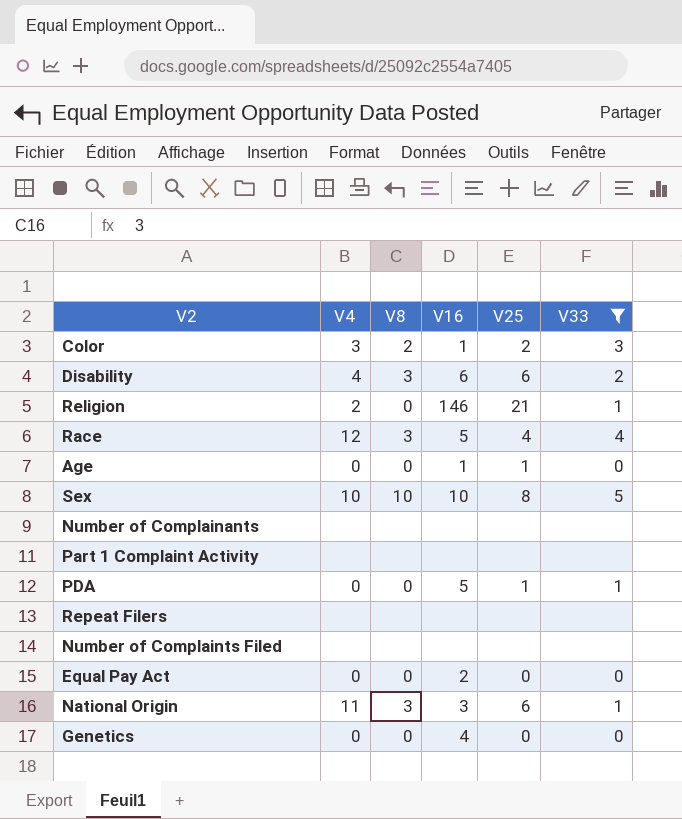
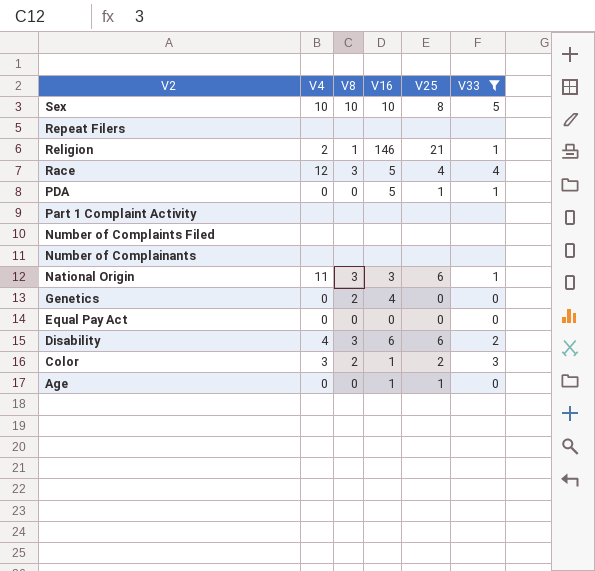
row order: none -> V2 descending
Religion | V8: 0 -> 1
Genetics | V8: 0 -> 2
Equal Pay Act | V16: 2 -> 0

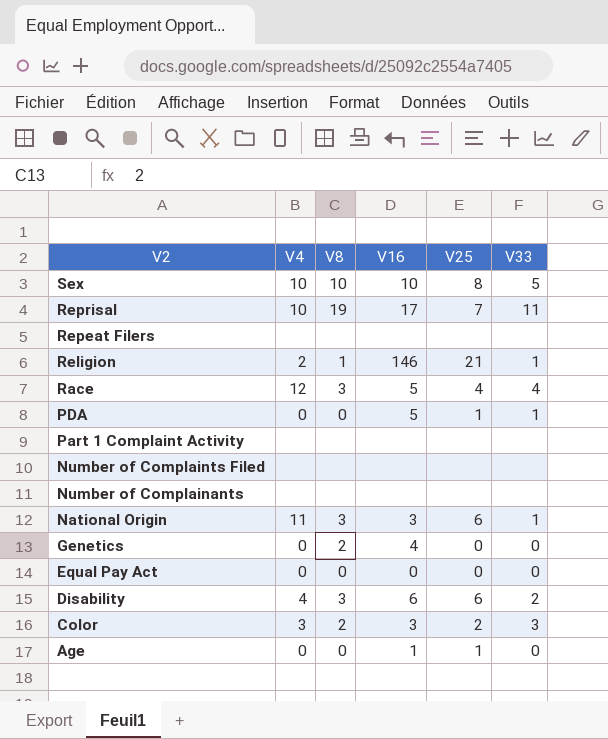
filter: V33 != 11 -> none
Color | V16: 1 -> 3

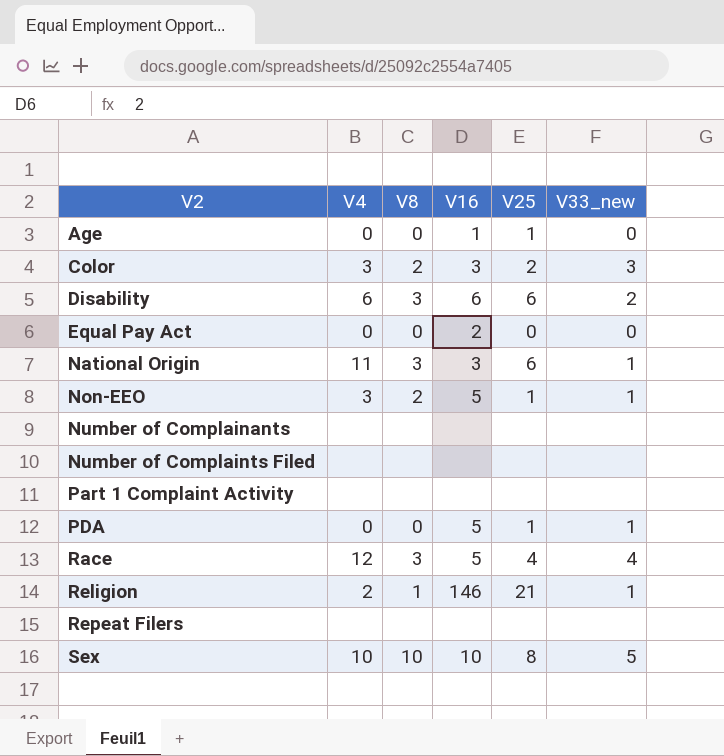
row order: V2 descending -> V2 ascending
column name: V33 -> V33_new
row Reprisal: 10 | 19 | 17 | 7 | 11 -> none
row Genetics: 0 | 2 | 4 | 0 | 0 -> none
Disability | V4: 4 -> 6
Equal Pay Act | V16: 0 -> 2
row Non-EEO: none -> 3 | 2 | 5 | 1 | 1

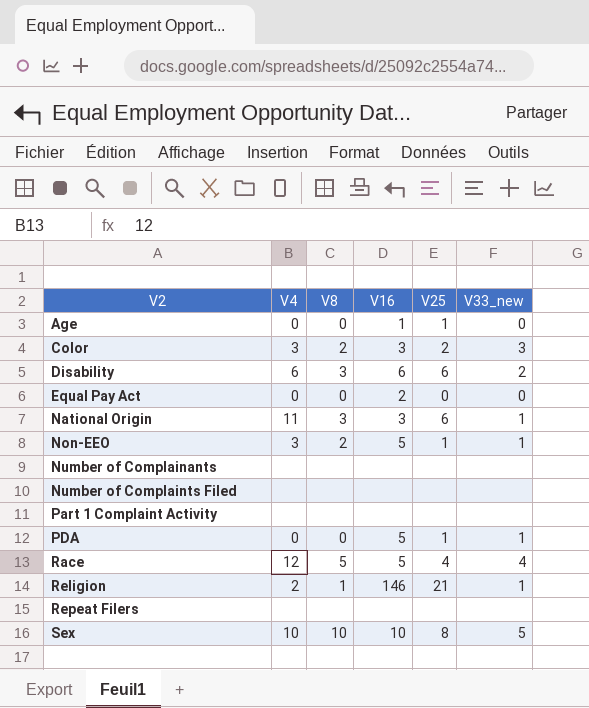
Race | V8: 3 -> 5

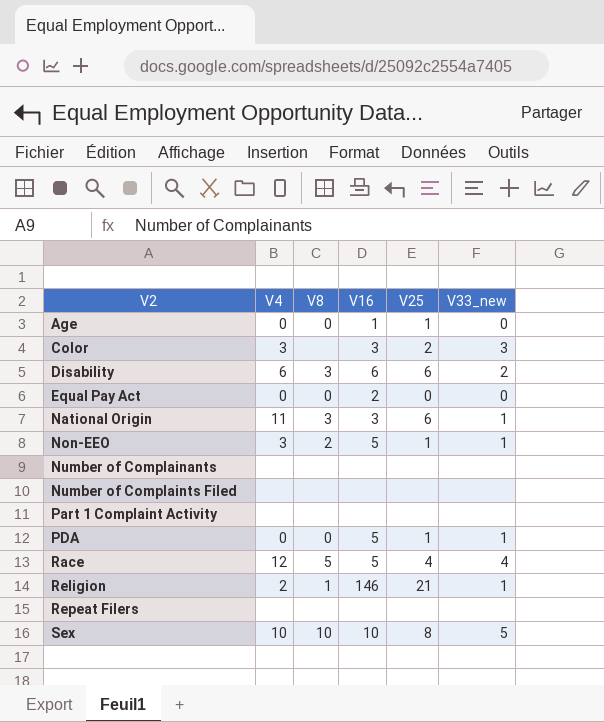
Color | V8: 2 -> none

